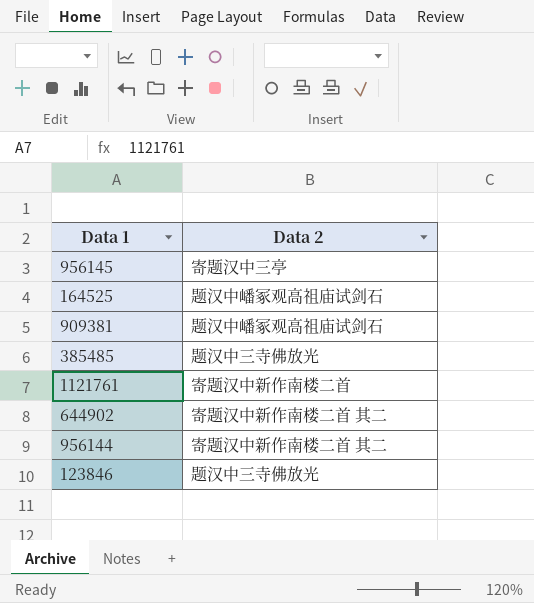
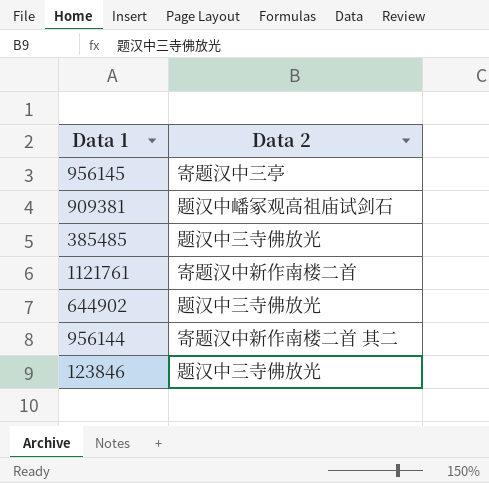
row 164525: 题汉中嶓冢观高祖庙试剑石 -> none
644902 | Data 2: 寄题汉中新作南楼二首 其二 -> 题汉中三寺佛放光

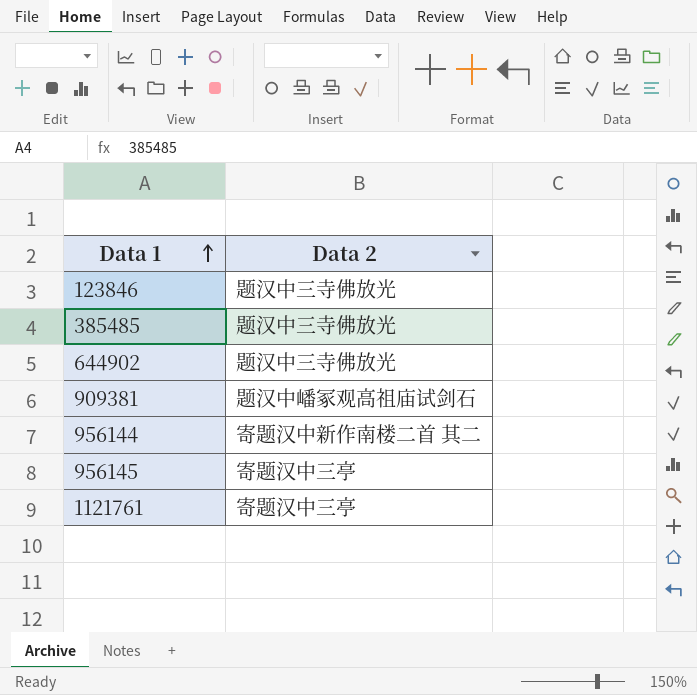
row order: none -> Data 1 ascending
1121761 | Data 2: 寄题汉中新作南楼二首 -> 寄题汉中三亭

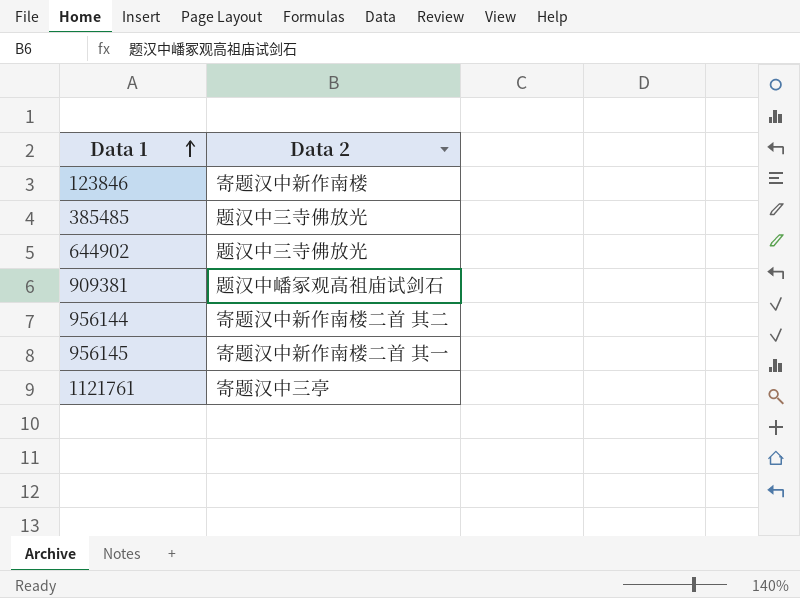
123846 | Data 2: 题汉中三寺佛放光 -> 寄题汉中新作南楼
956145 | Data 2: 寄题汉中三亭 -> 寄题汉中新作南楼二首 其一

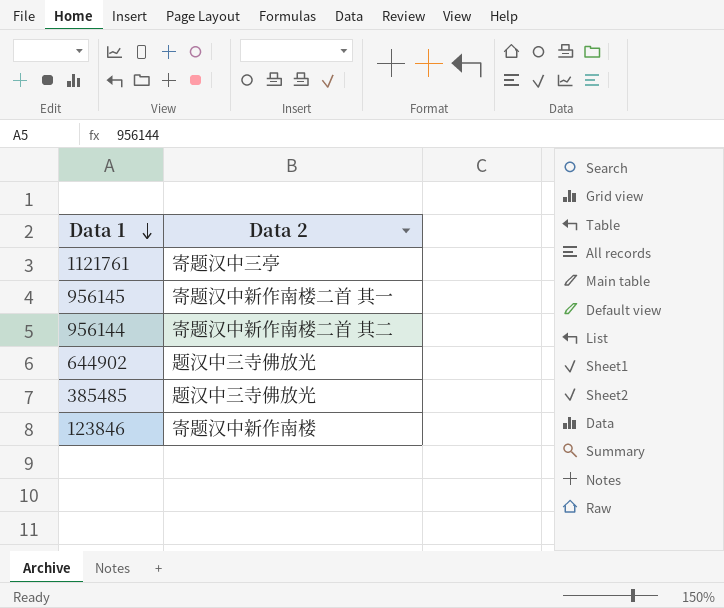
row order: Data 1 ascending -> Data 1 descending
row 909381: 题汉中嶓冢观高祖庙试剑石 -> none

